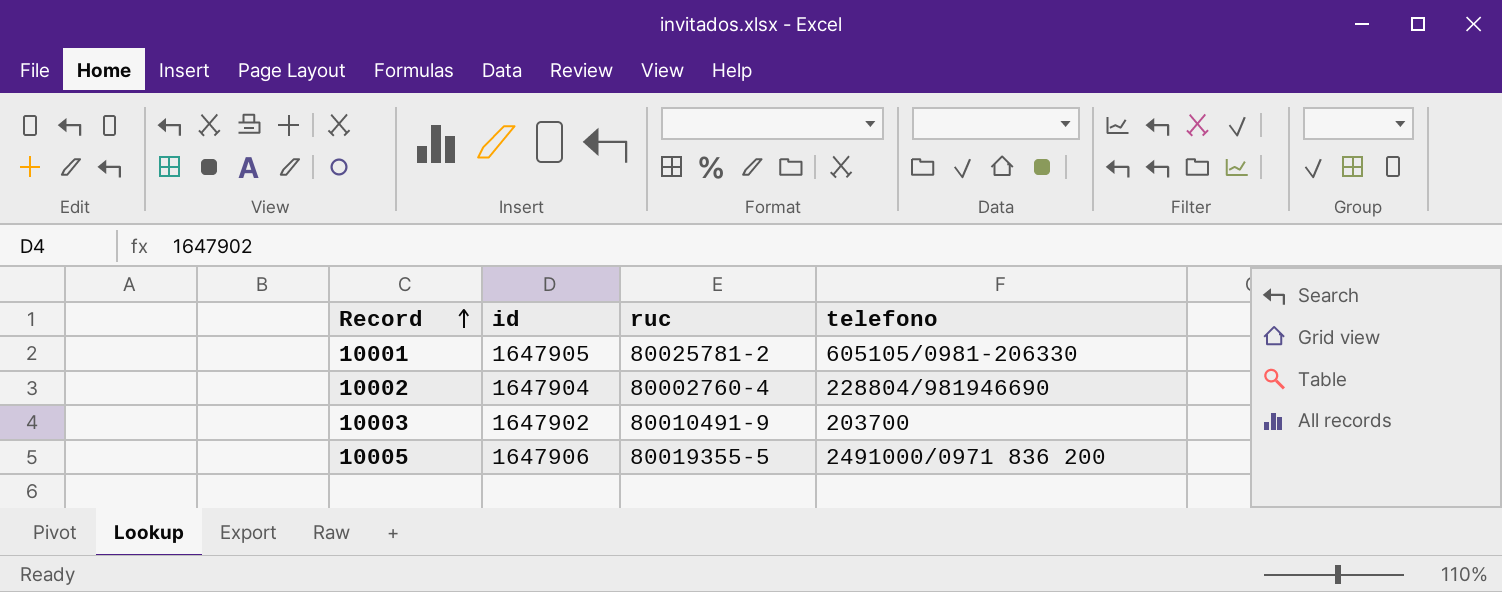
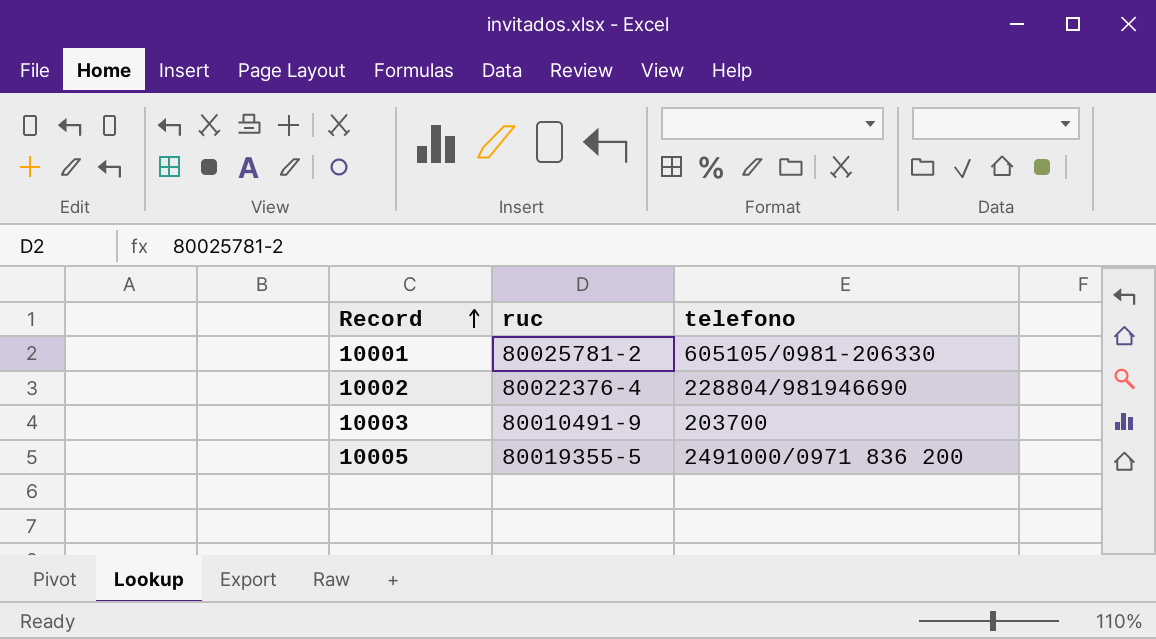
column id | position: 2 -> none
10002 | ruc: 80002760-4 -> 80022376-4

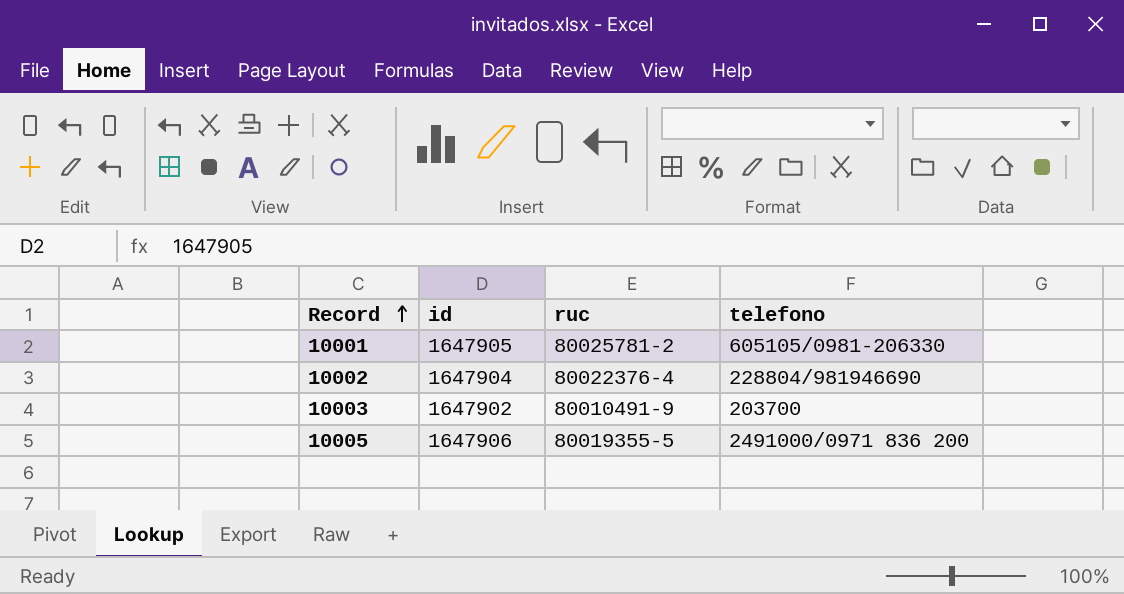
column id | position: none -> 2

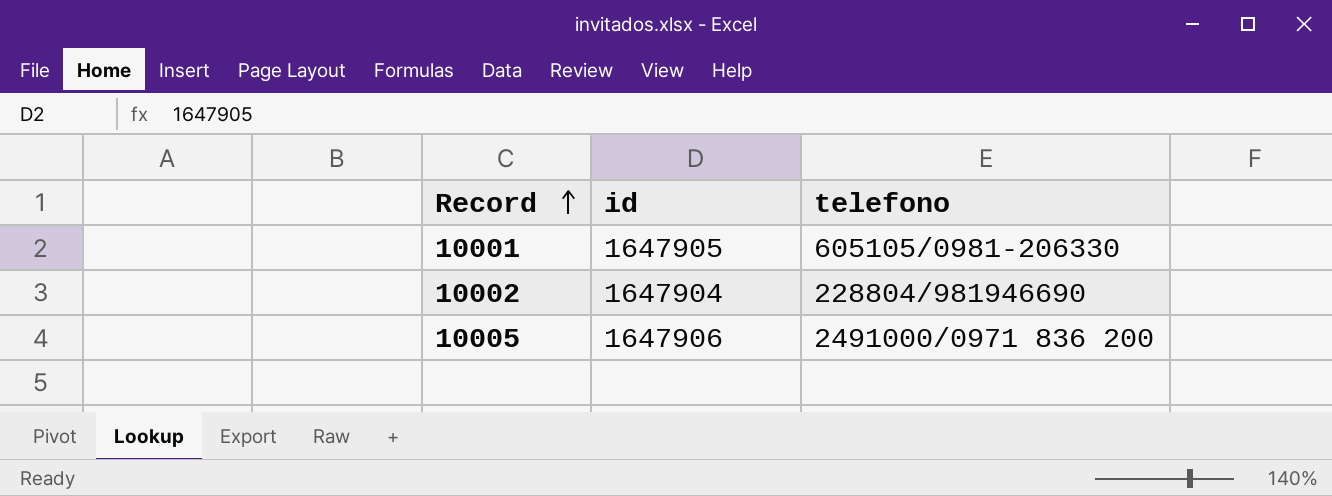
column ruc | position: 3 -> none
row 10003: 1647902 | 80010491-9 | 203700 -> none

